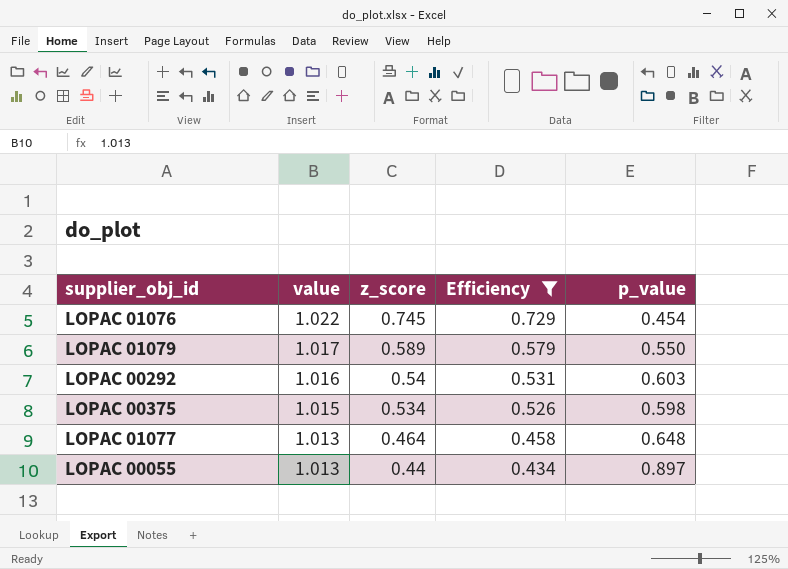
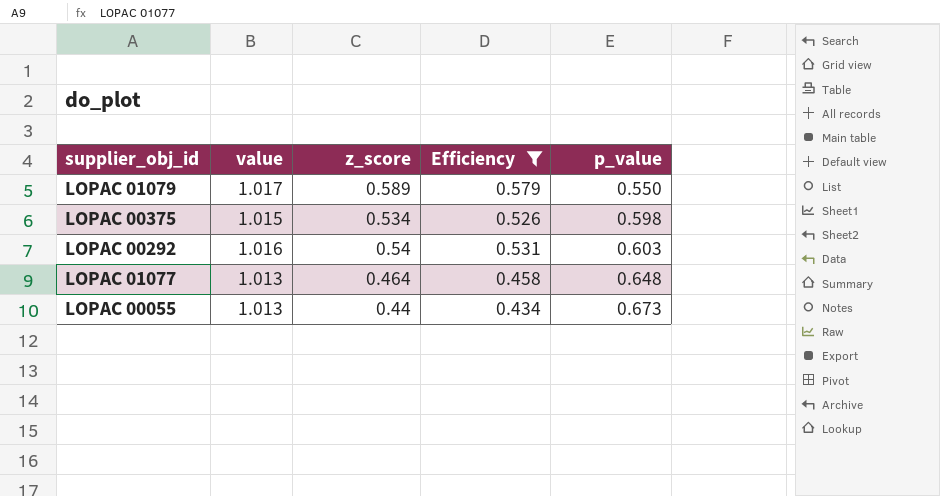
row order: value descending -> p_value ascending
row LOPAC 01076: 1.022 | 0.745 | 0.729 | 0.454 -> none
LOPAC 00055 | p_value: 0.897 -> 0.673

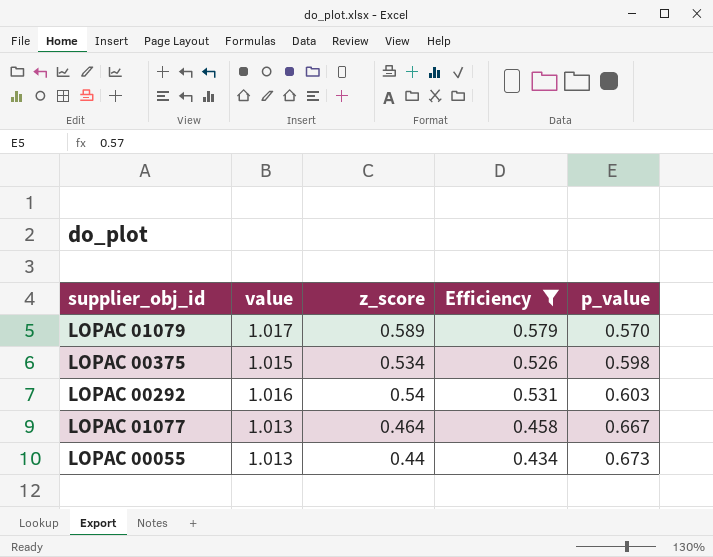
LOPAC 01079 | p_value: 0.550 -> 0.570
LOPAC 01077 | p_value: 0.648 -> 0.667

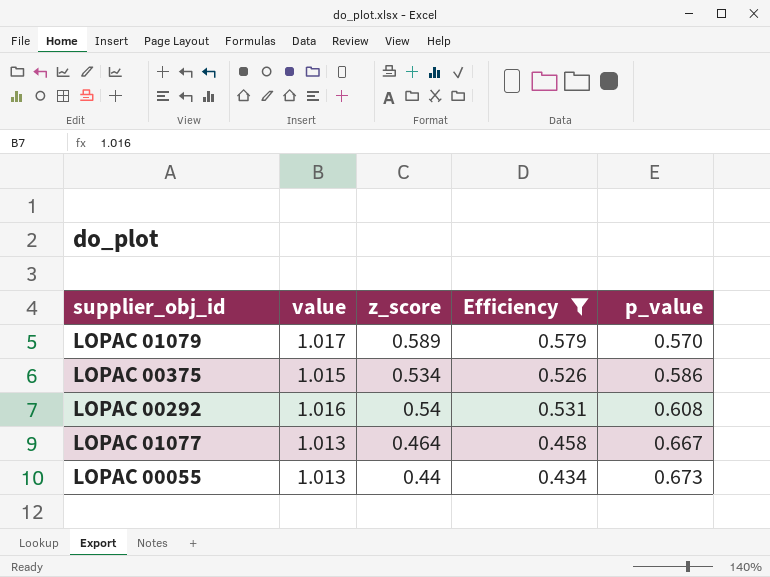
LOPAC 00375 | p_value: 0.598 -> 0.586
LOPAC 00292 | p_value: 0.603 -> 0.608

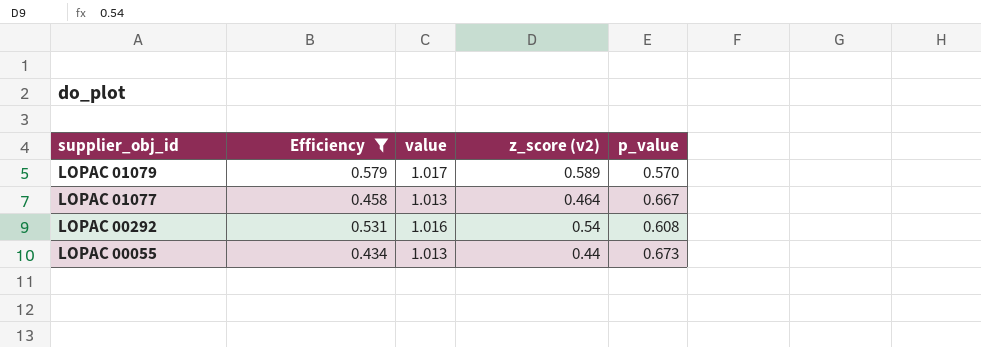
row order: p_value ascending -> supplier_obj_id descending
column Efficiency | position: 4 -> 2
column name: z_score -> z_score (v2)
row LOPAC 00375: 1.015 | 0.534 | 0.526 | 0.586 -> none

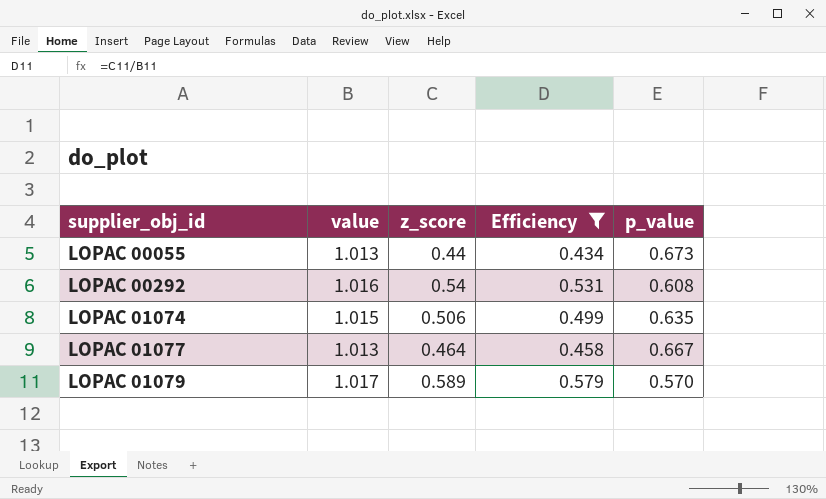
row order: supplier_obj_id descending -> supplier_obj_id ascending
column name: z_score (v2) -> z_score
column Efficiency | position: 2 -> 4
row LOPAC 01074: none -> 1.015 | 0.506 | 0.499 | 0.635

